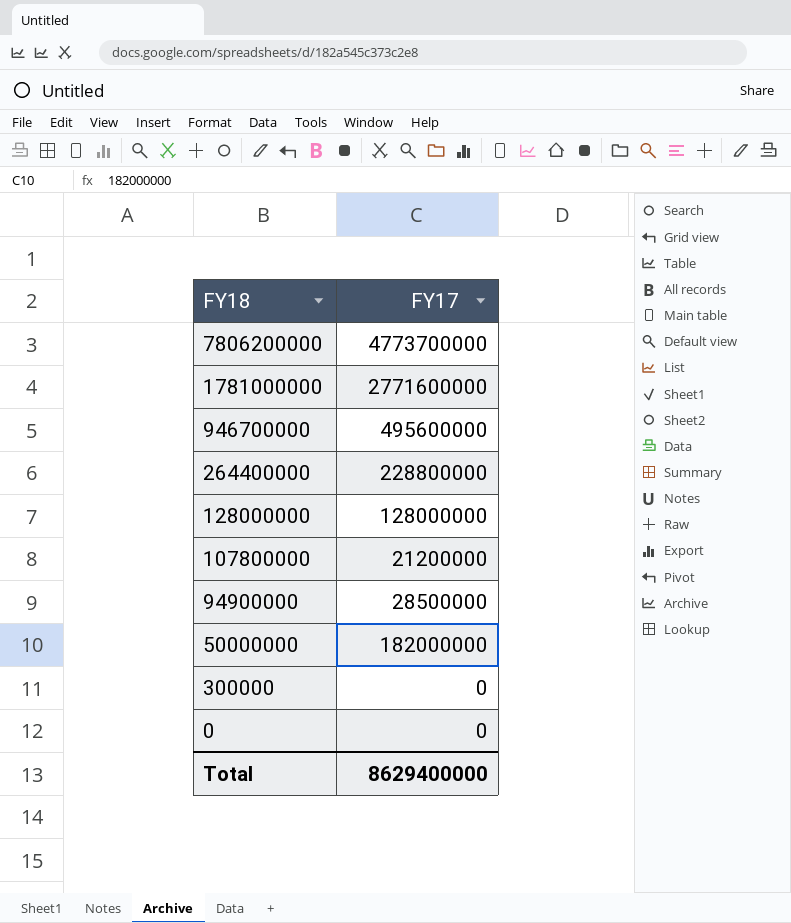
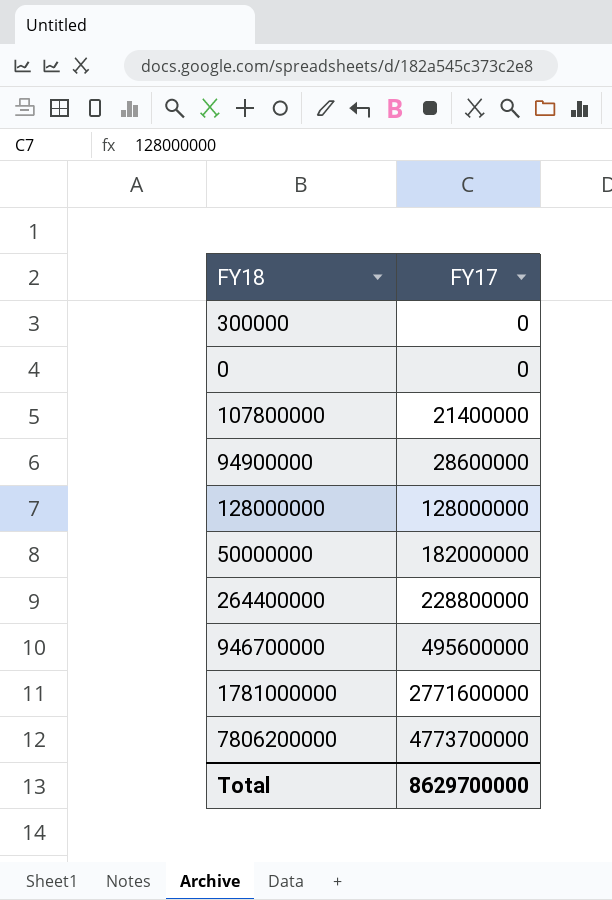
row order: FY18 descending -> FY17 ascending
107800000 | FY17: 21200000 -> 21400000
94900000 | FY17: 28500000 -> 28600000
Total | FY17: 8629400000 -> 8629700000

